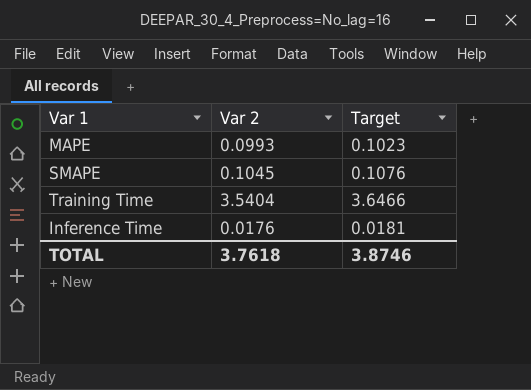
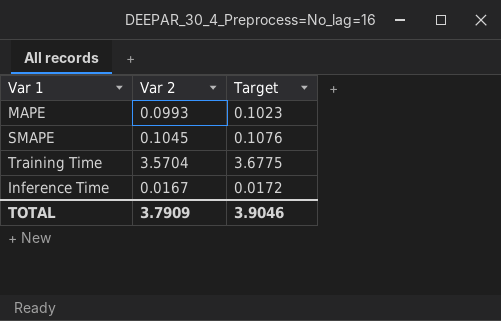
Training Time | Var 2: 3.5404 -> 3.5704
Training Time | Target: 3.6466 -> 3.6775
Inference Time | Var 2: 0.0176 -> 0.0167
Inference Time | Target: 0.0181 -> 0.0172
TOTAL | Var 2: 3.7618 -> 3.7909
TOTAL | Target: 3.8746 -> 3.9046

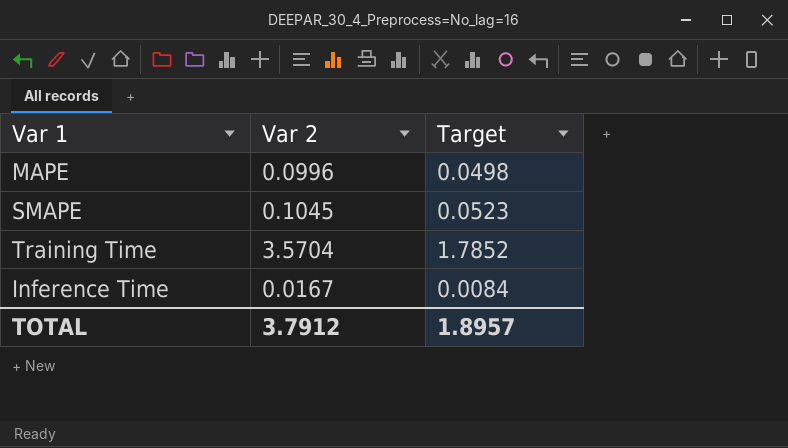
column Target | formula: [Var 2] * 1.03 -> [Var 2] * 0.5
MAPE | Var 2: 0.0993 -> 0.0996
TOTAL | Var 2: 3.7909 -> 3.7912
TOTAL | Target: 3.9046 -> 1.8957

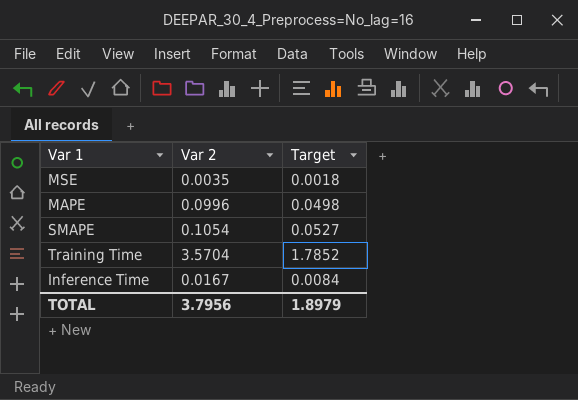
row MSE: none -> 0.0035 | 0.0018
SMAPE | Var 2: 0.1045 -> 0.1054
SMAPE | Target: 0.0523 -> 0.0527
TOTAL | Var 2: 3.7912 -> 3.7956
TOTAL | Target: 1.8957 -> 1.8979

